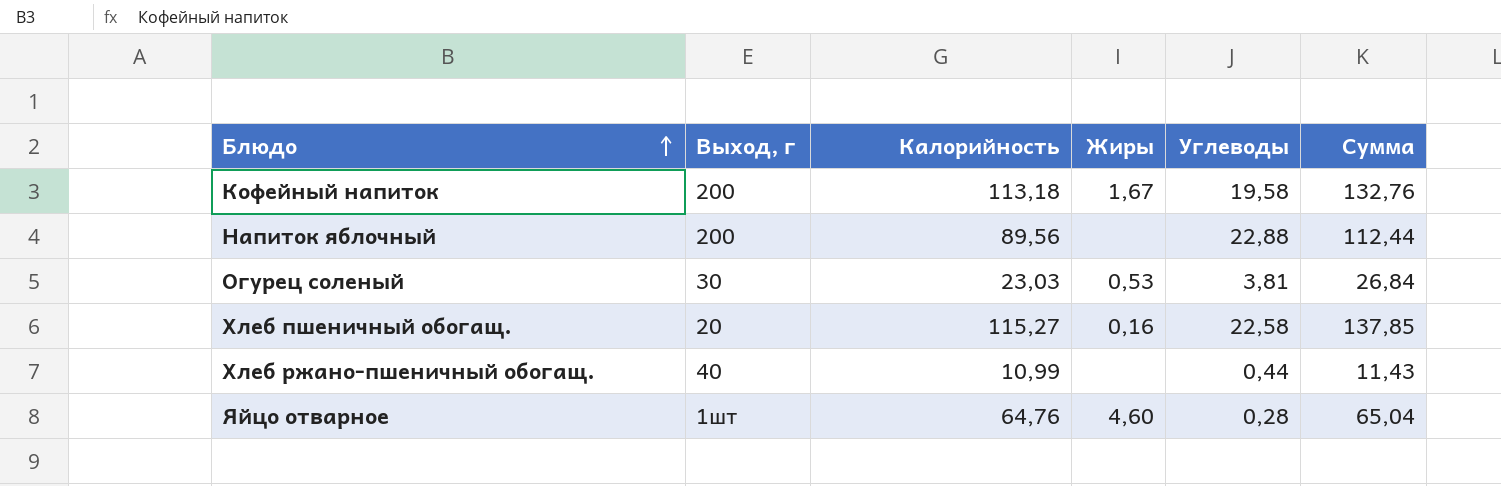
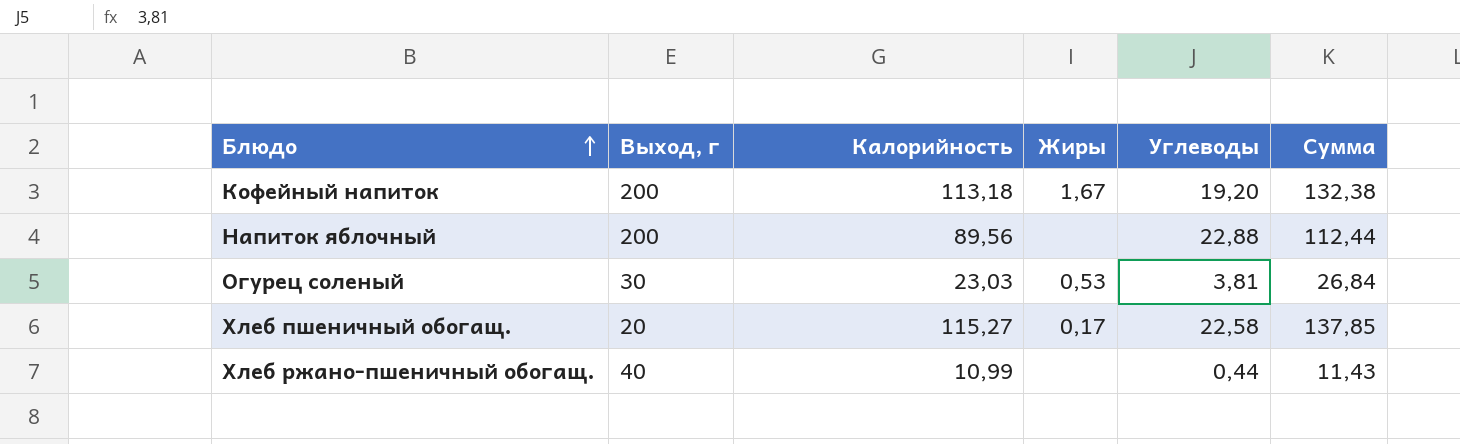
row Яйцо отварное: 1шт | 64,76 | 4,60 | 0,28 | 65,04 -> none
Кофейный напиток | Углеводы: 19,58 -> 19,20
Кофейный напиток | Сумма: 132,76 -> 132,38
Хлеб пшеничный обогащ. | Жиры: 0,16 -> 0,17

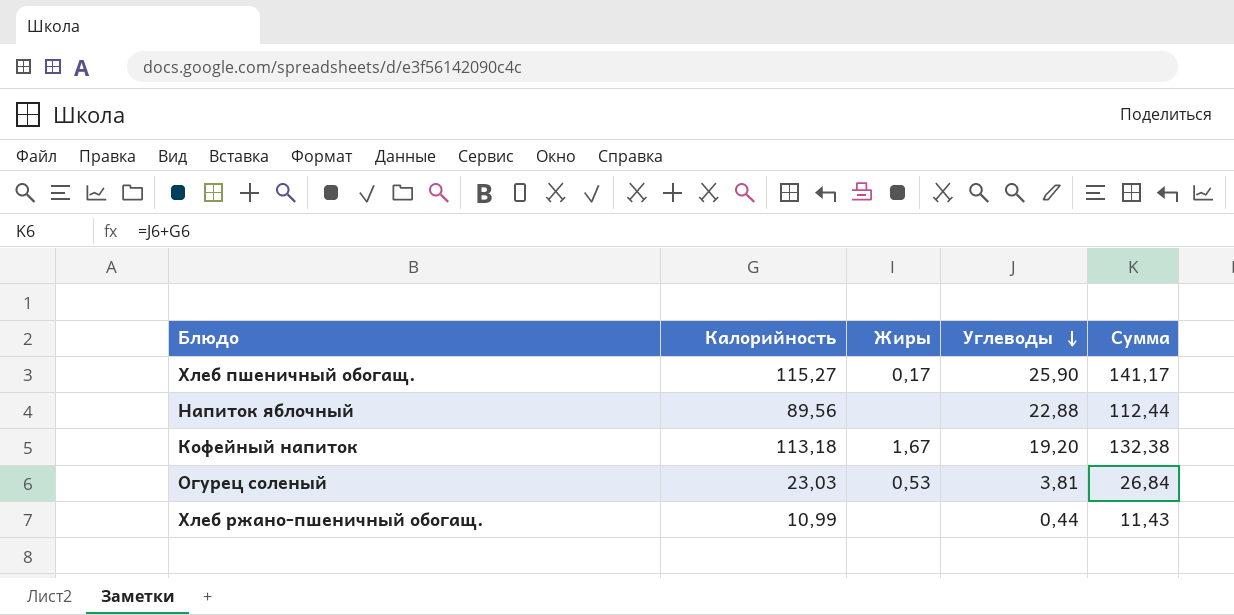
row order: Блюдо ascending -> Углеводы descending
column Выход, г | position: 2 -> none
Хлеб пшеничный обогащ. | Углеводы: 22,58 -> 25,90
Хлеб пшеничный обогащ. | Сумма: 137,85 -> 141,17

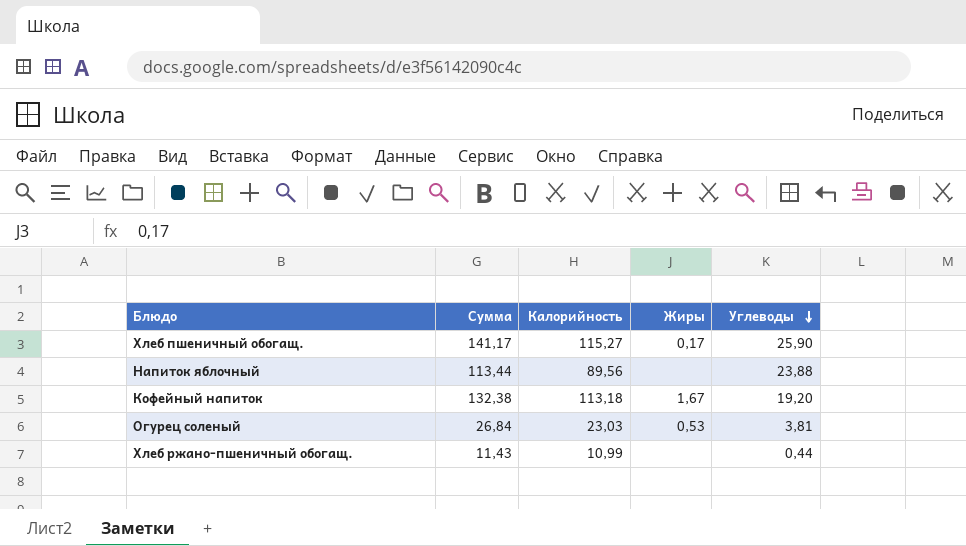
column Сумма | position: 5 -> 2
Напиток яблочный | Сумма: 112,44 -> 113,44
Напиток яблочный | Углеводы: 22,88 -> 23,88

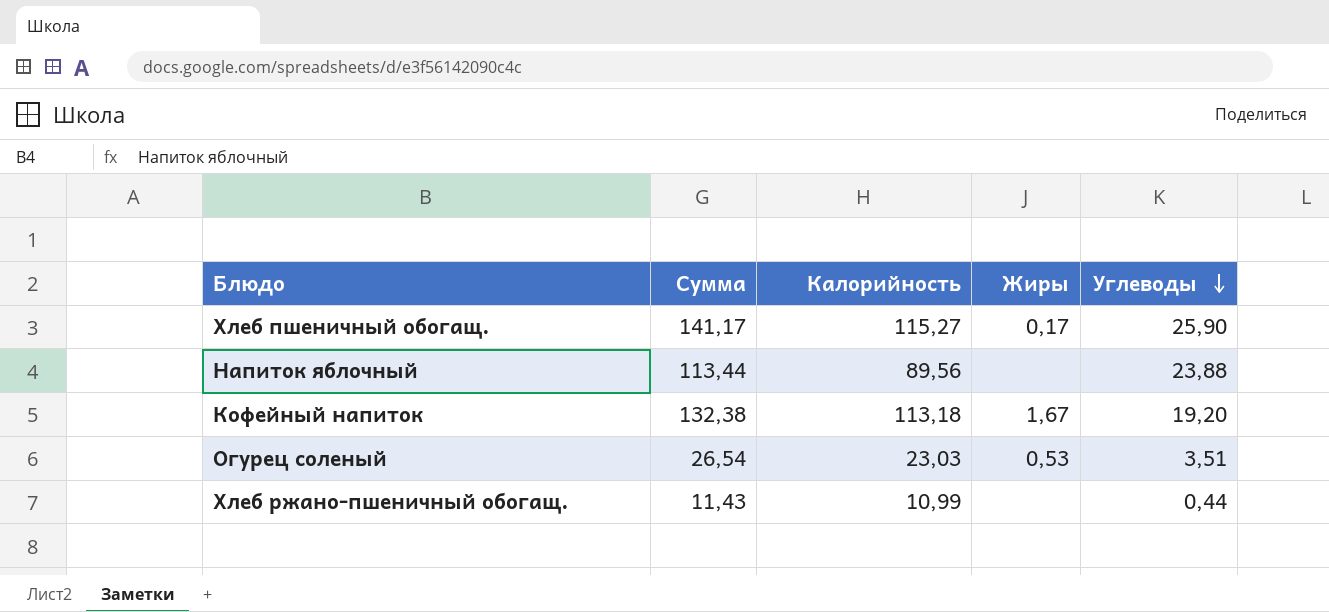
Огурец соленый | Сумма: 26,84 -> 26,54
Огурец соленый | Углеводы: 3,81 -> 3,51

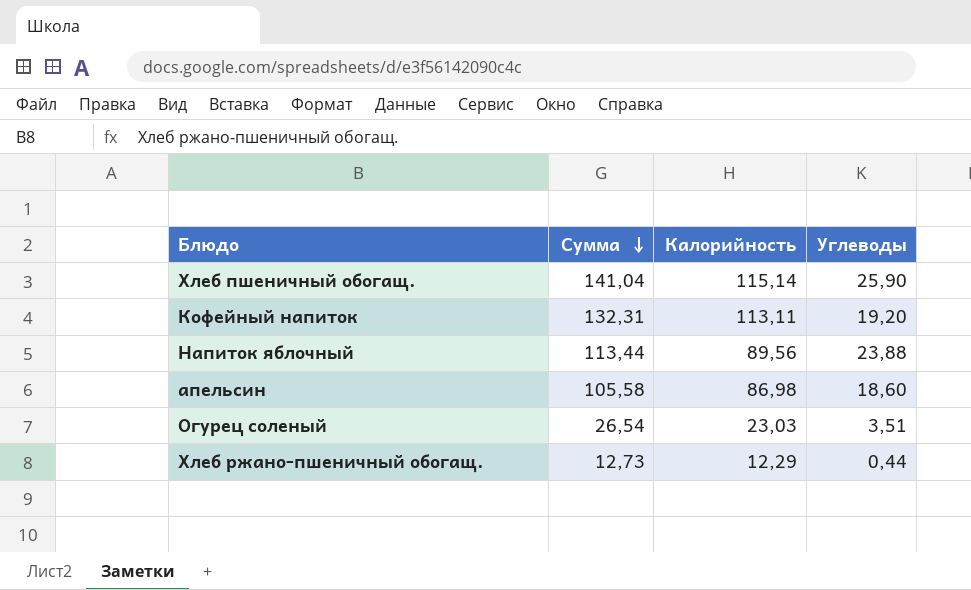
row order: Углеводы descending -> Сумма descending
column Жиры | position: 4 -> none
Хлеб пшеничный обогащ. | Сумма: 141,17 -> 141,04
Хлеб пшеничный обогащ. | Калорийность: 115,27 -> 115,14
Кофейный напиток | Сумма: 132,38 -> 132,31
Кофейный напиток | Калорийность: 113,18 -> 113,11
row апельсин: none -> 105,58 | 86,98 | 18,60
Хлеб ржано-пшеничный обогащ. | Сумма: 11,43 -> 12,73
Хлеб ржано-пшеничный обогащ. | Калорийность: 10,99 -> 12,29

